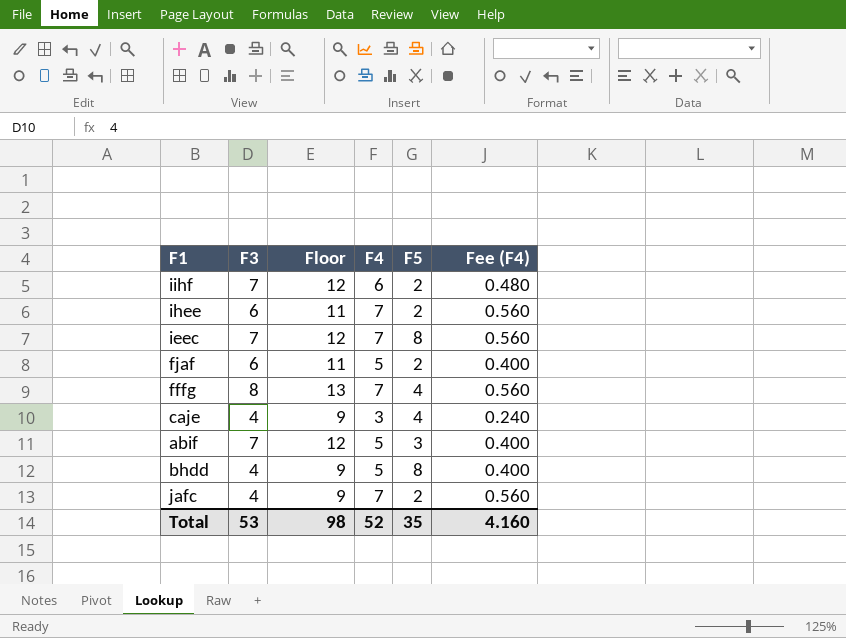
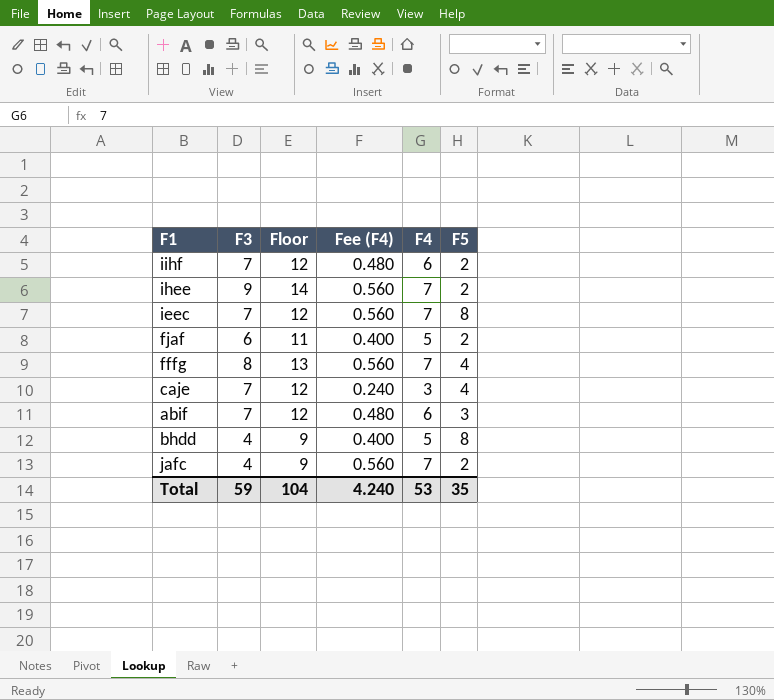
column Fee (F4) | position: 6 -> 4
ihee | F3: 6 -> 9
ihee | Floor: 11 -> 14
caje | F3: 4 -> 7
caje | Floor: 9 -> 12
abif | Fee (F4): 0.400 -> 0.480
abif | F4: 5 -> 6
Total | F3: 53 -> 59
Total | Floor: 98 -> 104
Total | Fee (F4): 4.160 -> 4.240
Total | F4: 52 -> 53

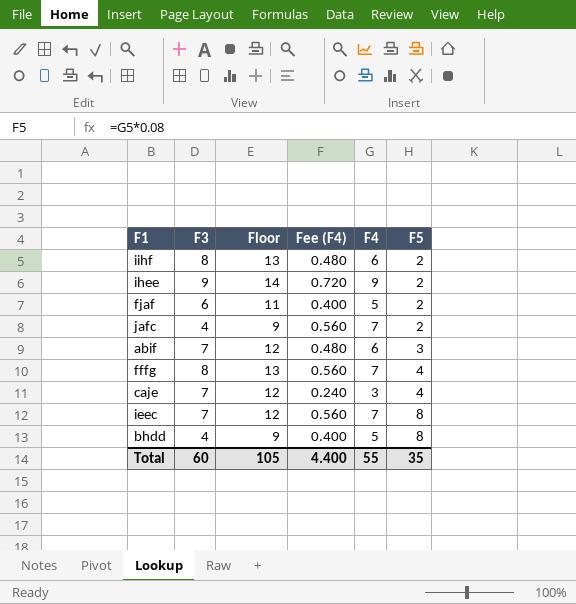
row order: none -> F5 ascending
iihf | F3: 7 -> 8
iihf | Floor: 12 -> 13
ihee | Fee (F4): 0.560 -> 0.720
ihee | F4: 7 -> 9
Total | F3: 59 -> 60
Total | Floor: 104 -> 105
Total | Fee (F4): 4.240 -> 4.400
Total | F4: 53 -> 55

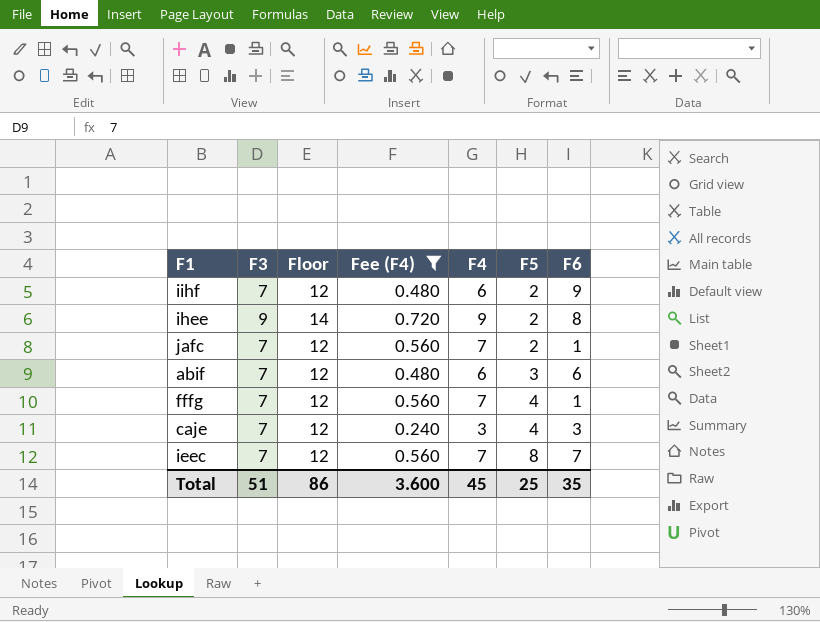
filter: none -> Fee (F4) != 0.400
column F6 | position: none -> 7
iihf | F3: 8 -> 7
iihf | Floor: 13 -> 12
jafc | F3: 4 -> 7
jafc | Floor: 9 -> 12
fffg | F3: 8 -> 7
fffg | Floor: 13 -> 12
Total | F3: 60 -> 51
Total | Floor: 105 -> 86
Total | Fee (F4): 4.400 -> 3.600
Total | F4: 55 -> 45
Total | F5: 35 -> 25

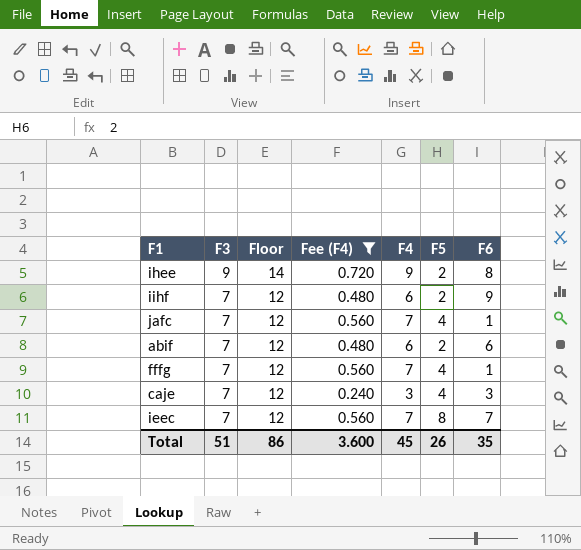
row order: F5 ascending -> F3 descending
jafc | F5: 2 -> 4
abif | F5: 3 -> 2
Total | F5: 25 -> 26

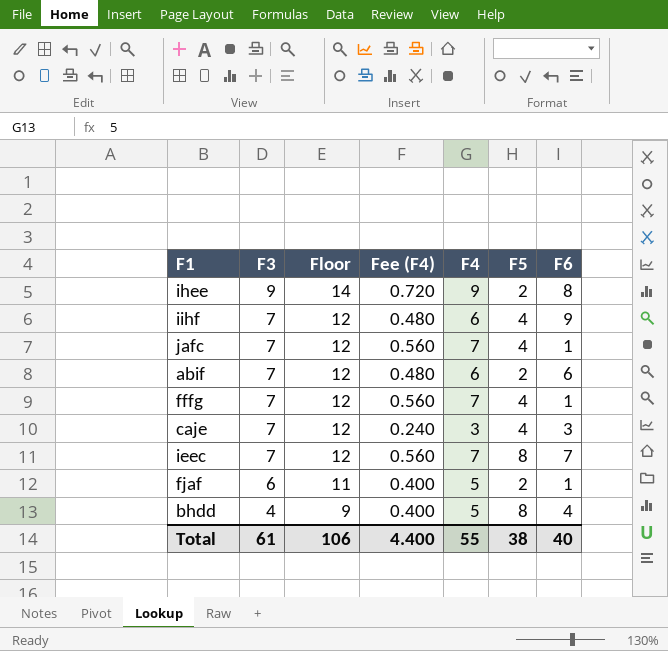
filter: Fee (F4) != 0.400 -> none
iihf | F5: 2 -> 4
Total | F3: 51 -> 61
Total | Floor: 86 -> 106
Total | Fee (F4): 3.600 -> 4.400
Total | F4: 45 -> 55
Total | F5: 26 -> 38
Total | F6: 35 -> 40

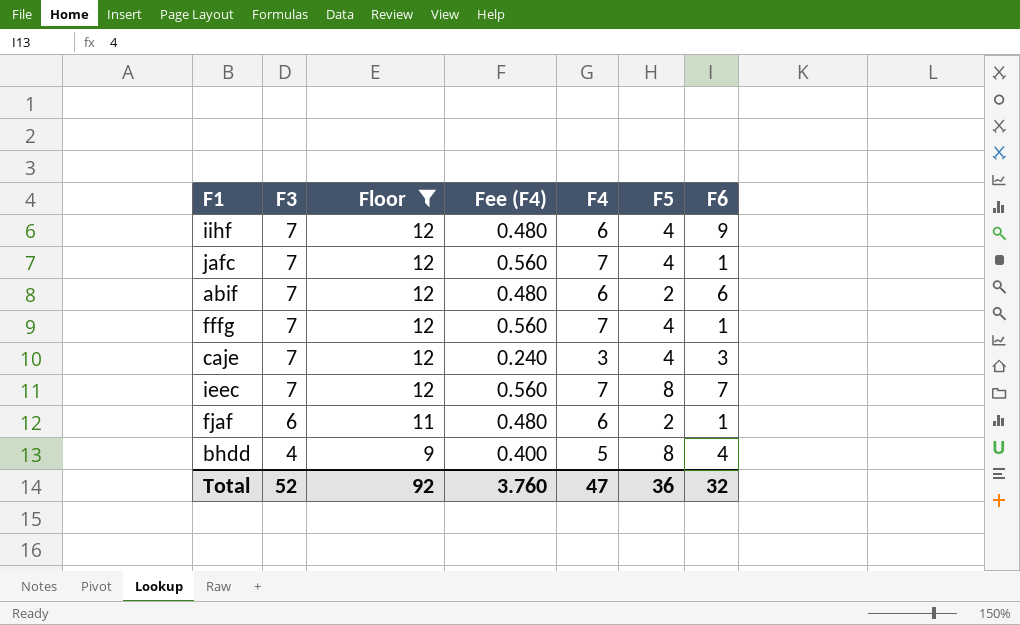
filter: none -> Floor != 14
fjaf | Fee (F4): 0.400 -> 0.480
fjaf | F4: 5 -> 6
Total | F3: 61 -> 52
Total | Floor: 106 -> 92
Total | Fee (F4): 4.400 -> 3.760
Total | F4: 55 -> 47
Total | F5: 38 -> 36
Total | F6: 40 -> 32

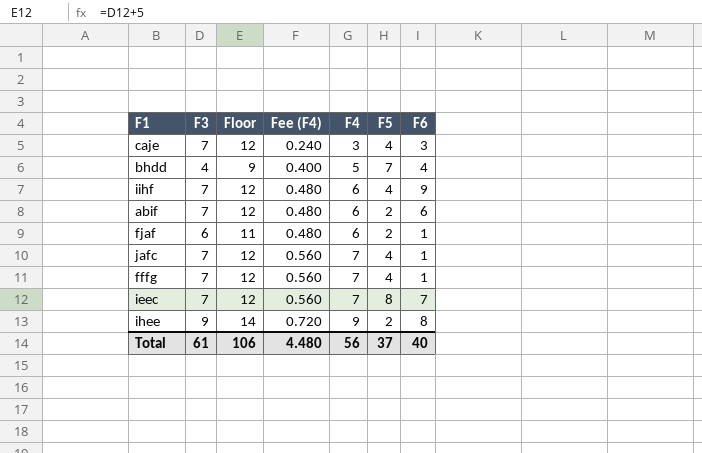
filter: Floor != 14 -> none
row order: F3 descending -> Fee (F4) ascending
bhdd | F5: 8 -> 7
Total | F3: 52 -> 61
Total | Floor: 92 -> 106
Total | Fee (F4): 3.760 -> 4.480
Total | F4: 47 -> 56
Total | F5: 36 -> 37
Total | F6: 32 -> 40

